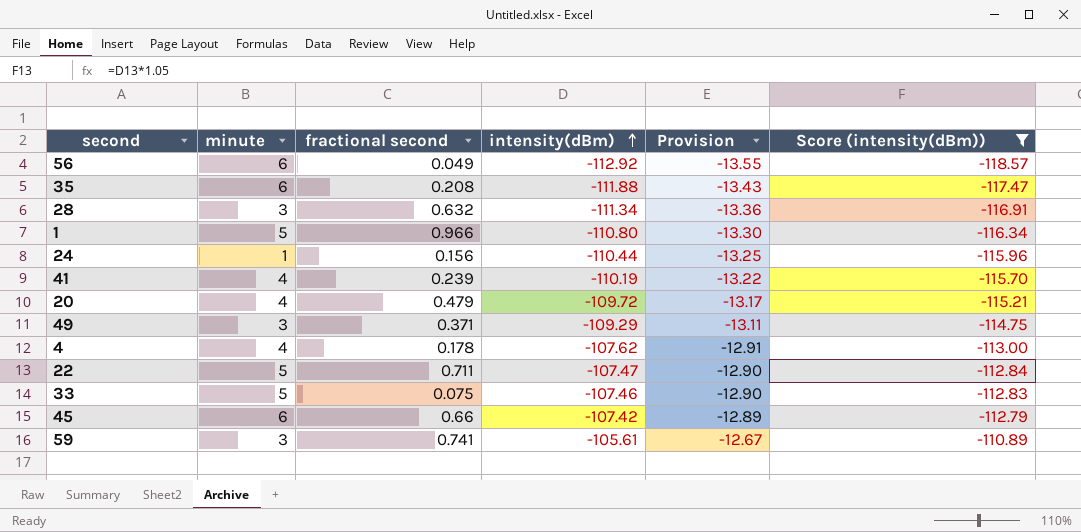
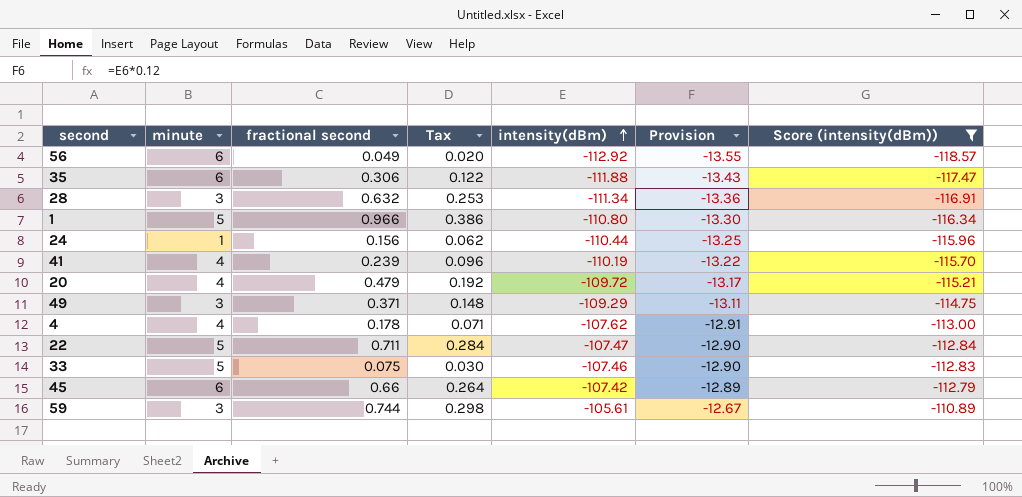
column Tax | formula: none -> [fractional second] * 0.4
35 | fractional second: 0.208 -> 0.306
59 | fractional second: 0.741 -> 0.744

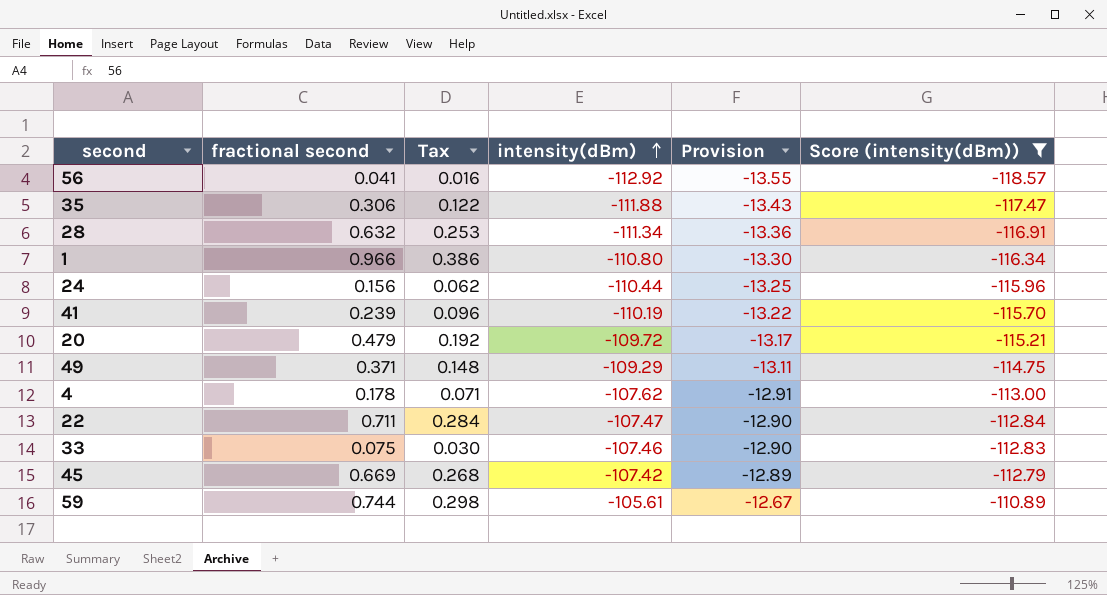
column minute | position: 2 -> none
56 | fractional second: 0.049 -> 0.041
56 | Tax: 0.020 -> 0.016
45 | fractional second: 0.66 -> 0.669
45 | Tax: 0.264 -> 0.268

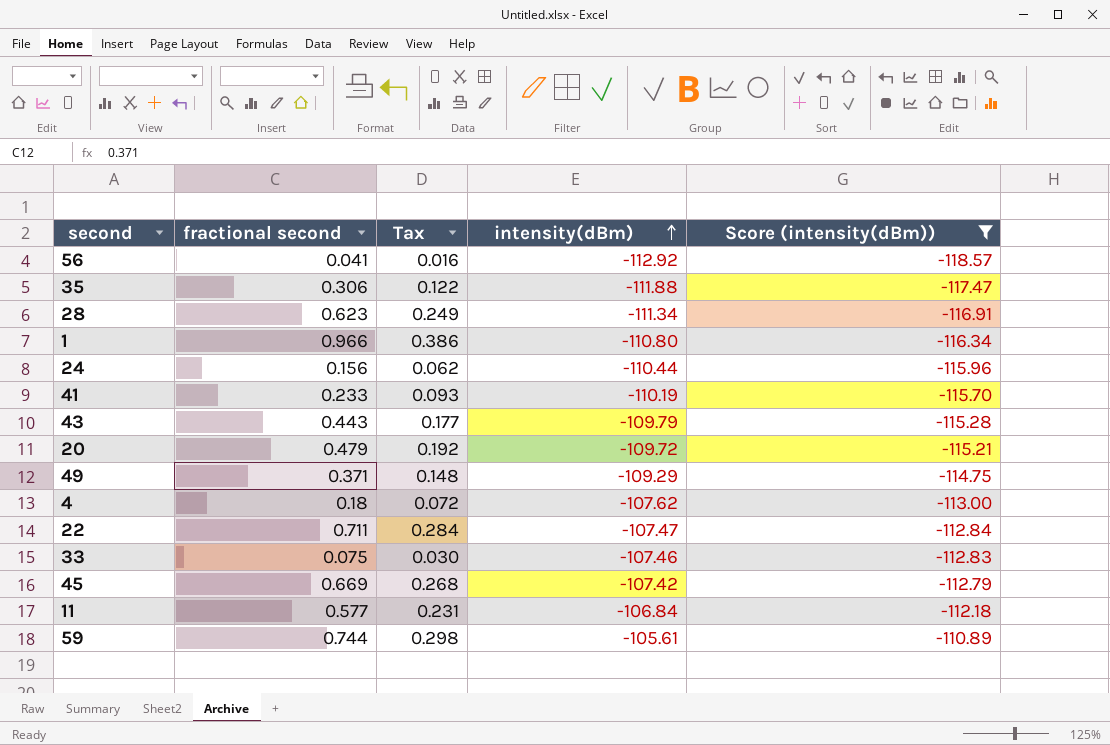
column Provision | formula: [intensity(dBm)] * 0.12 -> none
28 | fractional second: 0.632 -> 0.623
28 | Tax: 0.253 -> 0.249
41 | fractional second: 0.239 -> 0.233
41 | Tax: 0.096 -> 0.093
row 43: none -> 0.443 | 0.177 | -109.79 | -115.28
4 | fractional second: 0.178 -> 0.18
4 | Tax: 0.071 -> 0.072
row 11: none -> 0.577 | 0.231 | -106.84 | -112.18

